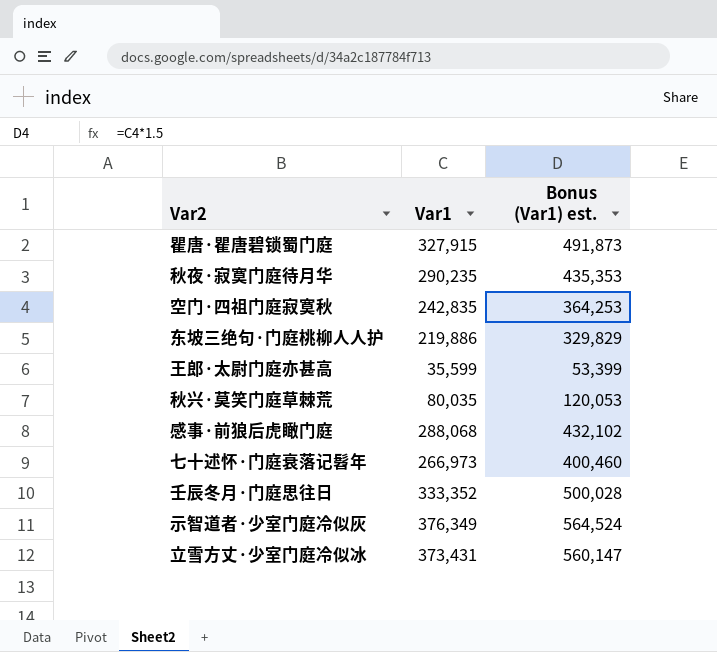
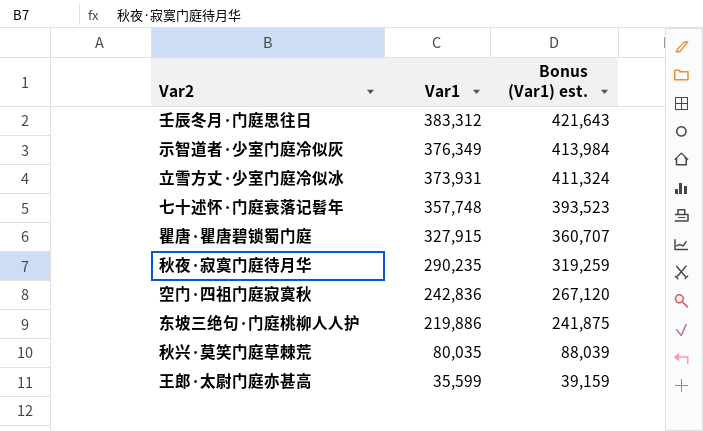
row order: none -> Var1 descending
column Bonus (Var1) est. | formula: [Var1] * 1.5 -> [Var1] * 1.1
row 感事·前狼后虎瞰门庭: 288,068 | 432,102 -> none
壬辰冬月·门庭思往日 | Var1: 333,352 -> 383,312
立雪方丈·少室门庭冷似冰 | Var1: 373,431 -> 373,931
七十述怀·门庭衰落记髫年 | Var1: 266,973 -> 357,748
空门·四祖门庭寂寞秋 | Var1: 242,835 -> 242,836

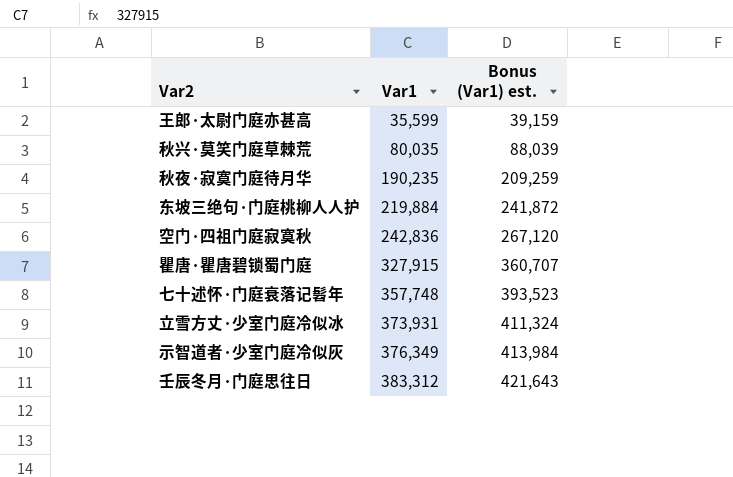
row order: Var1 descending -> Var1 ascending
秋夜·寂寞门庭待月华 | Var1: 290,235 -> 190,235
秋夜·寂寞门庭待月华 | Bonus (Var1) est.: 319,259 -> 209,259
东坡三绝句·门庭桃柳人人护 | Var1: 219,886 -> 219,884
东坡三绝句·门庭桃柳人人护 | Bonus (Var1) est.: 241,875 -> 241,872

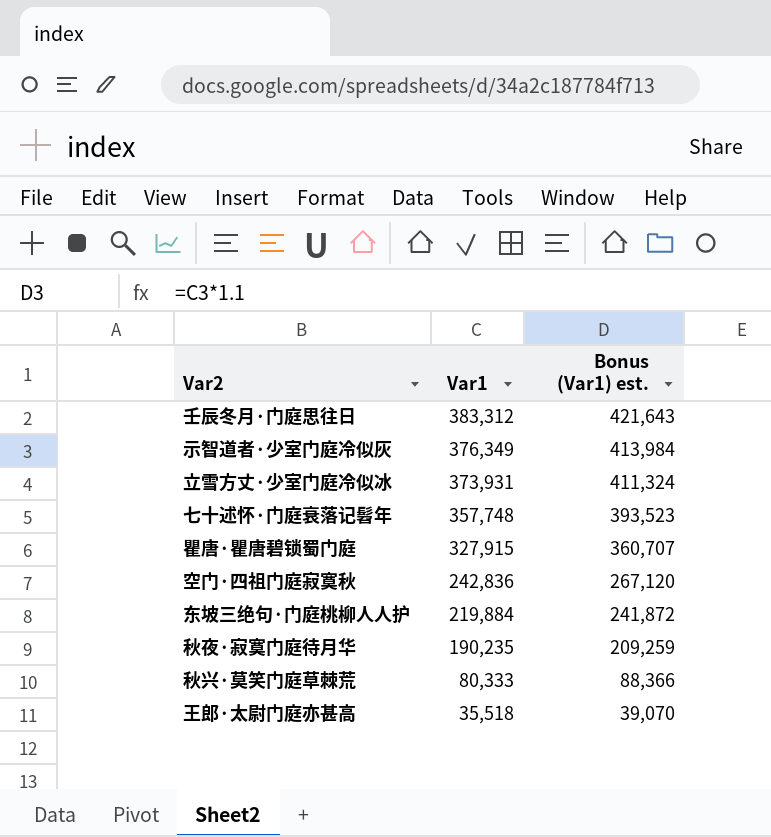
row order: Var1 ascending -> Var1 descending
秋兴·莫笑门庭草棘荒 | Var1: 80,035 -> 80,333
秋兴·莫笑门庭草棘荒 | Bonus (Var1) est.: 88,039 -> 88,366
王郎·太尉门庭亦甚高 | Var1: 35,599 -> 35,518
王郎·太尉门庭亦甚高 | Bonus (Var1) est.: 39,159 -> 39,070

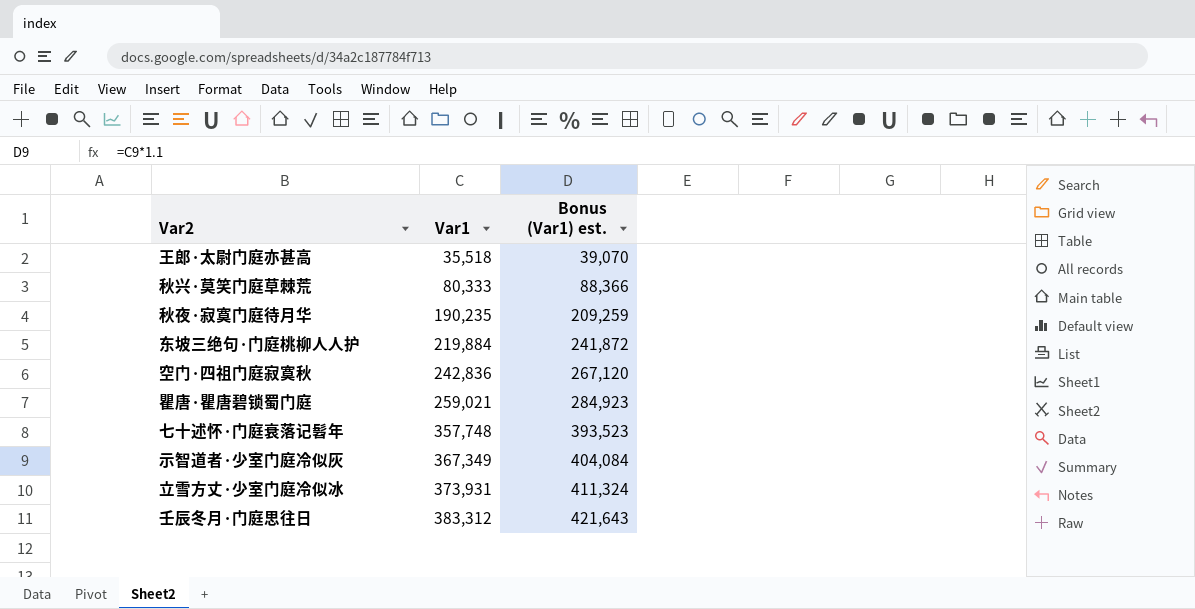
row order: Var1 descending -> Var1 ascending
瞿唐·瞿唐碧锁蜀门庭 | Var1: 327,915 -> 259,021
瞿唐·瞿唐碧锁蜀门庭 | Bonus (Var1) est.: 360,707 -> 284,923
示智道者·少室门庭冷似灰 | Var1: 376,349 -> 367,349
示智道者·少室门庭冷似灰 | Bonus (Var1) est.: 413,984 -> 404,084

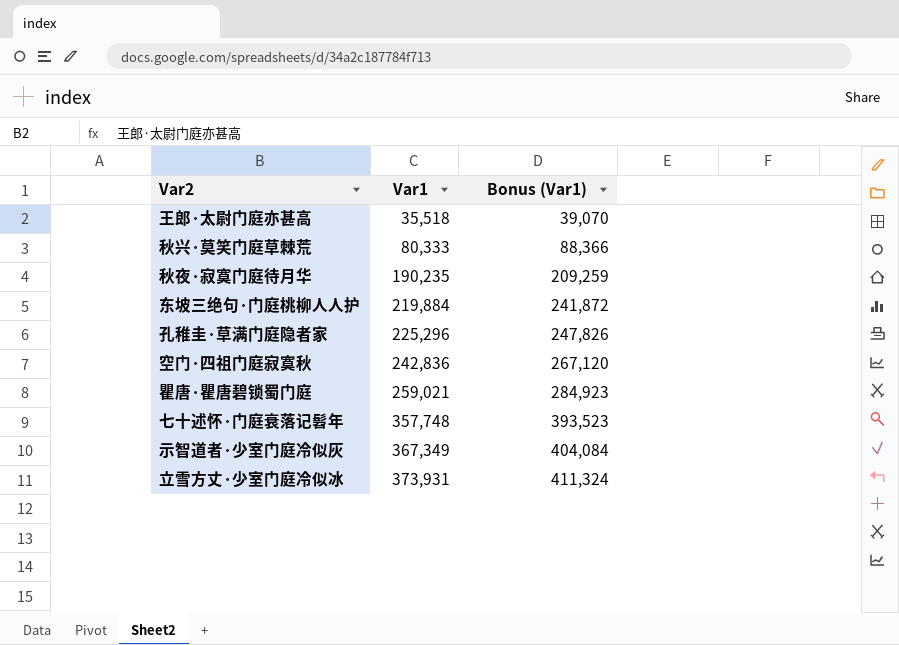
column name: Bonus (Var1) est. -> Bonus (Var1)
row 壬辰冬月·门庭思往日: 383,312 | 421,643 -> none
row 孔稚圭·草满门庭隐者家: none -> 225,296 | 247,826

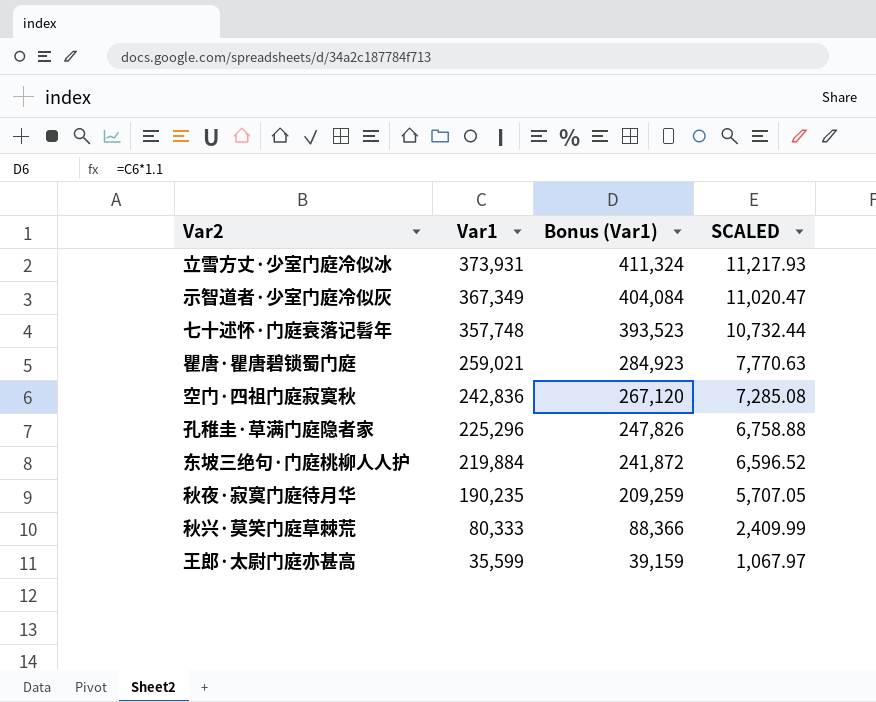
row order: Var1 ascending -> Var1 descending
column SCALED | formula: none -> [Var1] * 0.03
王郎·太尉门庭亦甚高 | Var1: 35,518 -> 35,599
王郎·太尉门庭亦甚高 | Bonus (Var1): 39,070 -> 39,159

